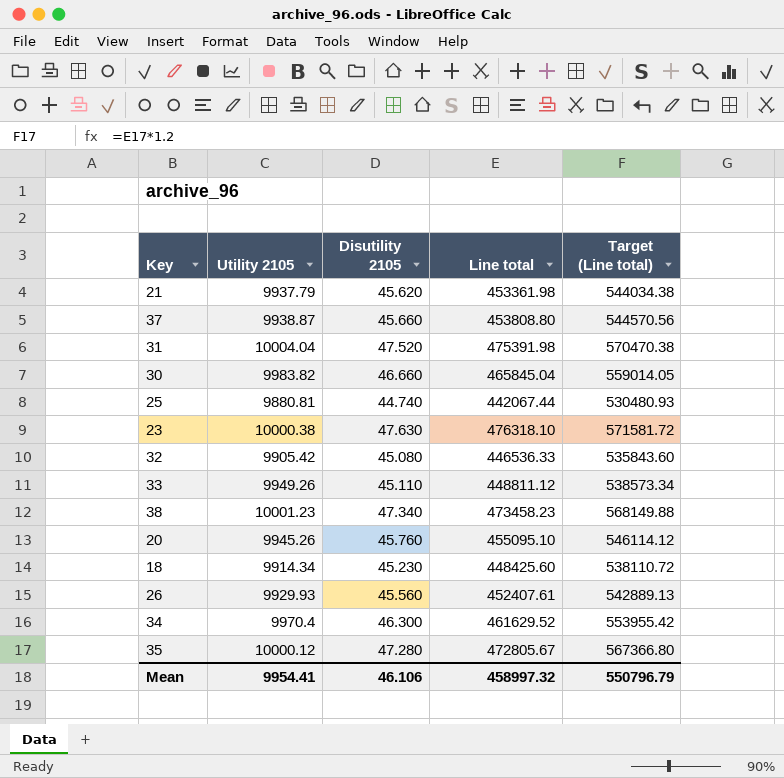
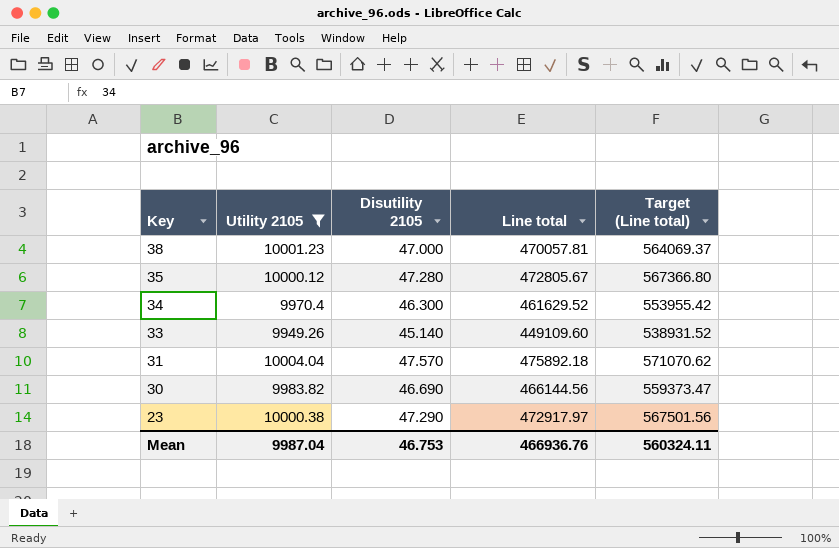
filter: none -> Utility 2105 >= 9949.26
row order: none -> Key descending
38 | Disutility 2105: 47.340 -> 47.000
38 | Line total: 473458.23 -> 470057.81
38 | Target (Line total): 568149.88 -> 564069.37
33 | Disutility 2105: 45.110 -> 45.140
33 | Line total: 448811.12 -> 449109.60
33 | Target (Line total): 538573.34 -> 538931.52
31 | Disutility 2105: 47.520 -> 47.570
31 | Line total: 475391.98 -> 475892.18
31 | Target (Line total): 570470.38 -> 571070.62
30 | Disutility 2105: 46.660 -> 46.690
30 | Line total: 465845.04 -> 466144.56
30 | Target (Line total): 559014.05 -> 559373.47
23 | Disutility 2105: 47.630 -> 47.290
23 | Line total: 476318.10 -> 472917.97
23 | Target (Line total): 571581.72 -> 567501.56
Mean | Utility 2105: 9954.41 -> 9987.04
Mean | Disutility 2105: 46.106 -> 46.753
Mean | Line total: 458997.32 -> 466936.76
Mean | Target (Line total): 550796.79 -> 560324.11

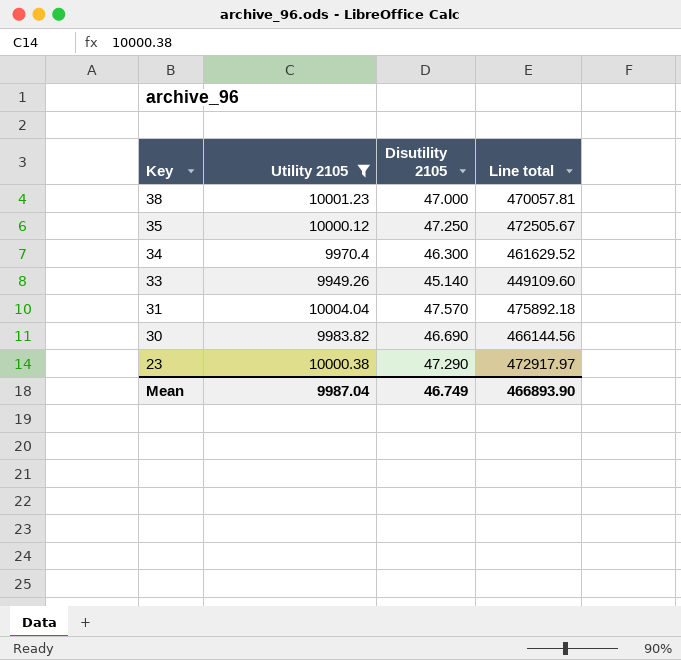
column Target (Line total) | formula: [Line total] * 1.2 -> none
35 | Disutility 2105: 47.280 -> 47.250
35 | Line total: 472805.67 -> 472505.67
Mean | Disutility 2105: 46.753 -> 46.749
Mean | Line total: 466936.76 -> 466893.90

